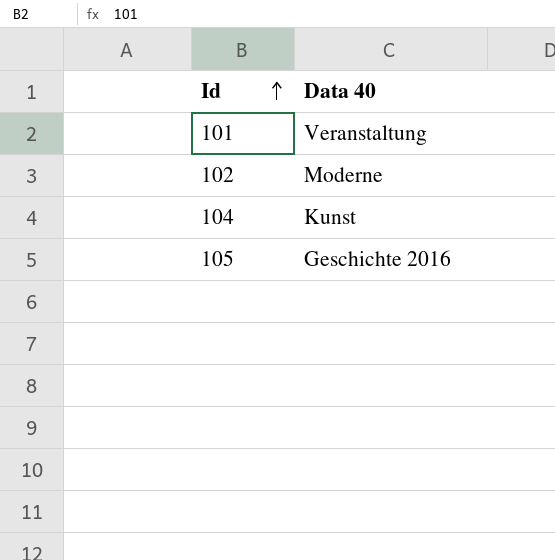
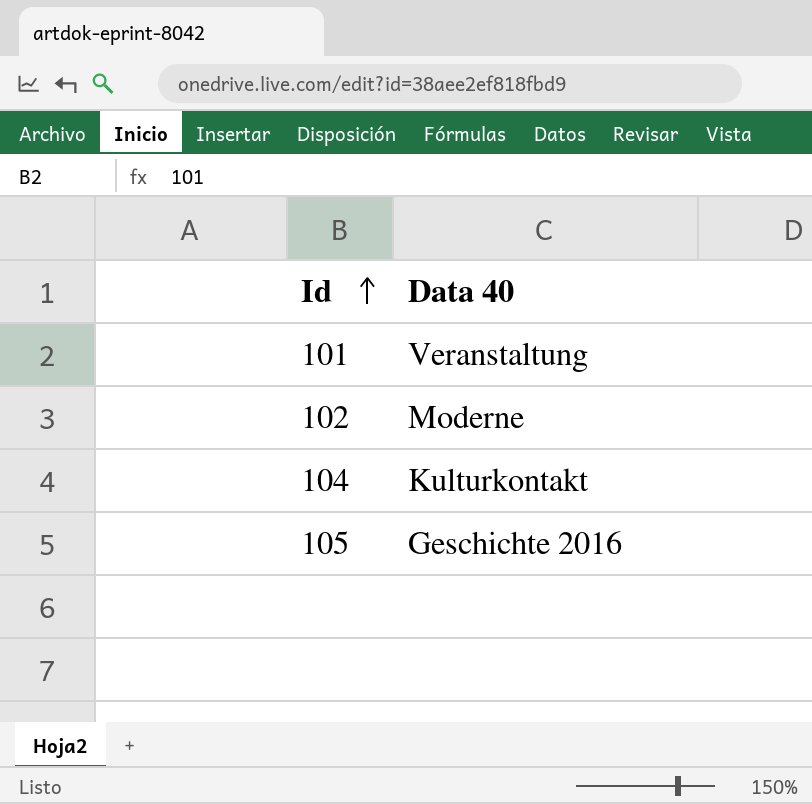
104 | Data 40: Kunst -> Kulturkontakt

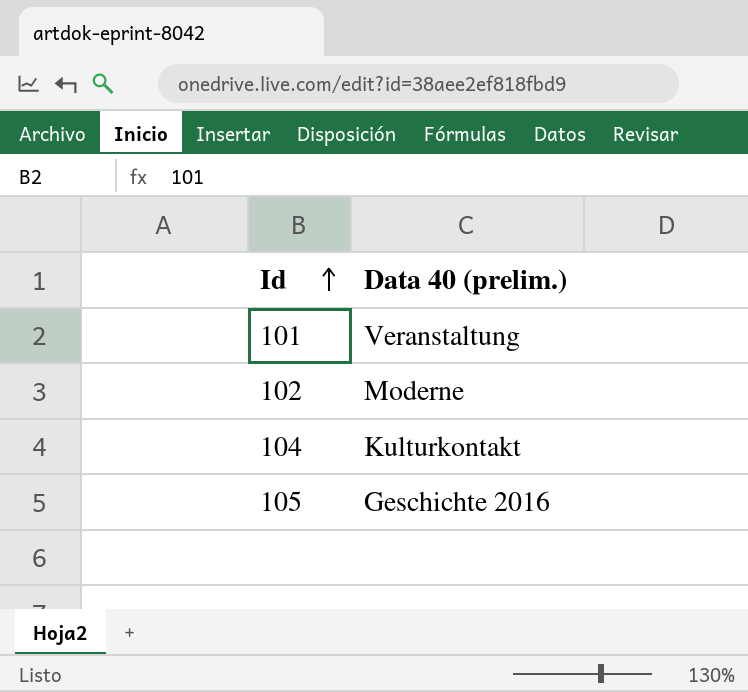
column name: Data 40 -> Data 40 (prelim.)

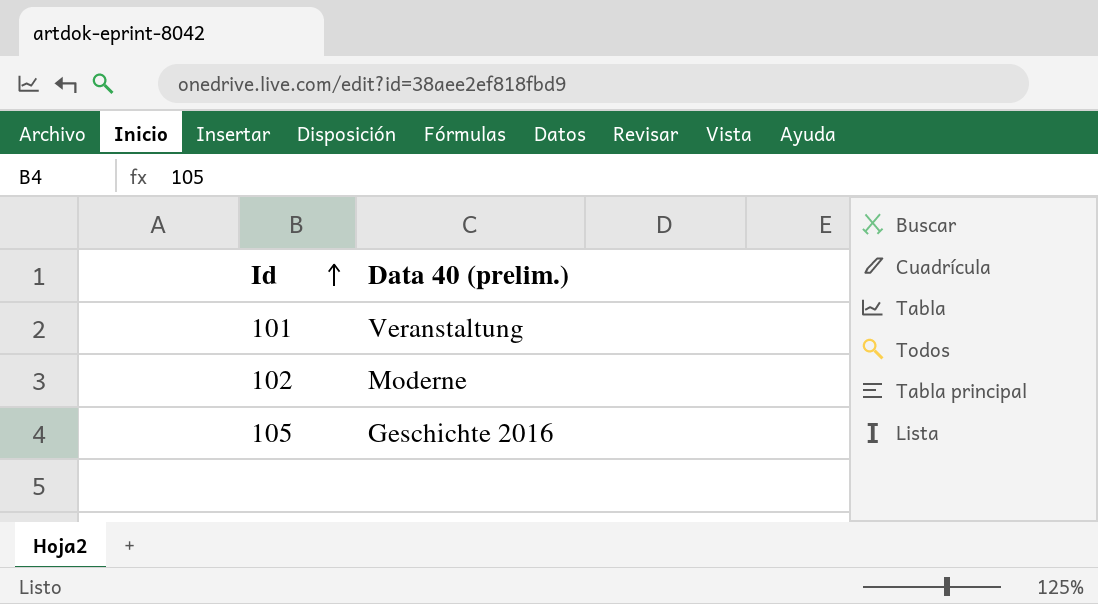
row 104: Kulturkontakt -> none

